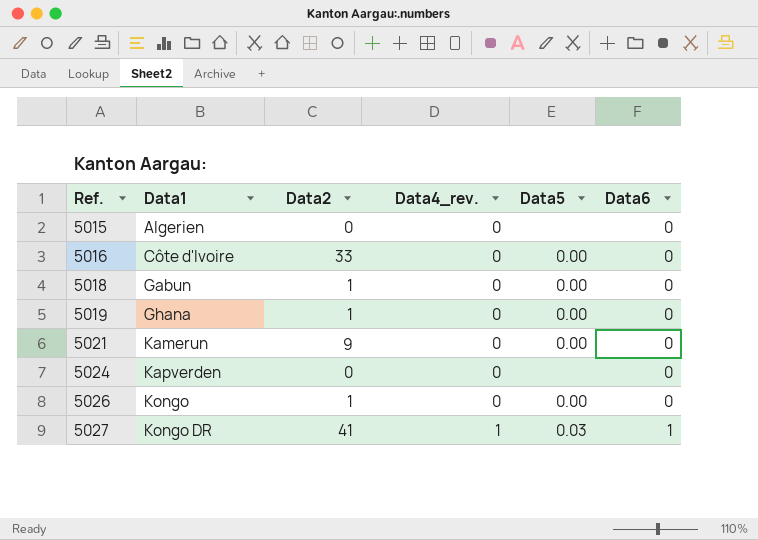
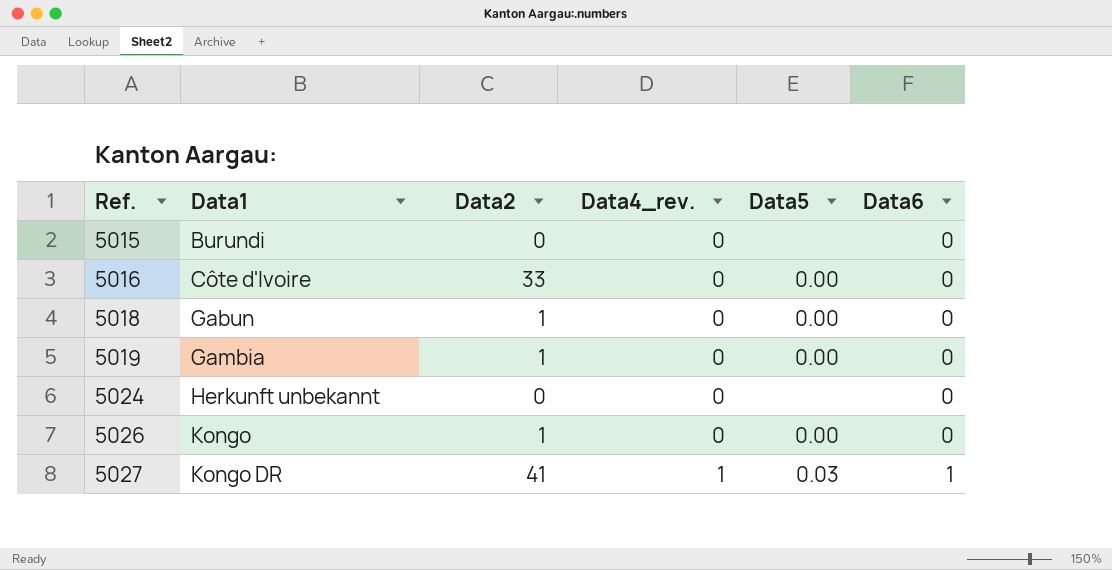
row 5021: Kamerun | 9 | 0 | 0.00 | 0 -> none
5015 | Data1: Algerien -> Burundi
5019 | Data1: Ghana -> Gambia
5024 | Data1: Kapverden -> Herkunft unbekannt

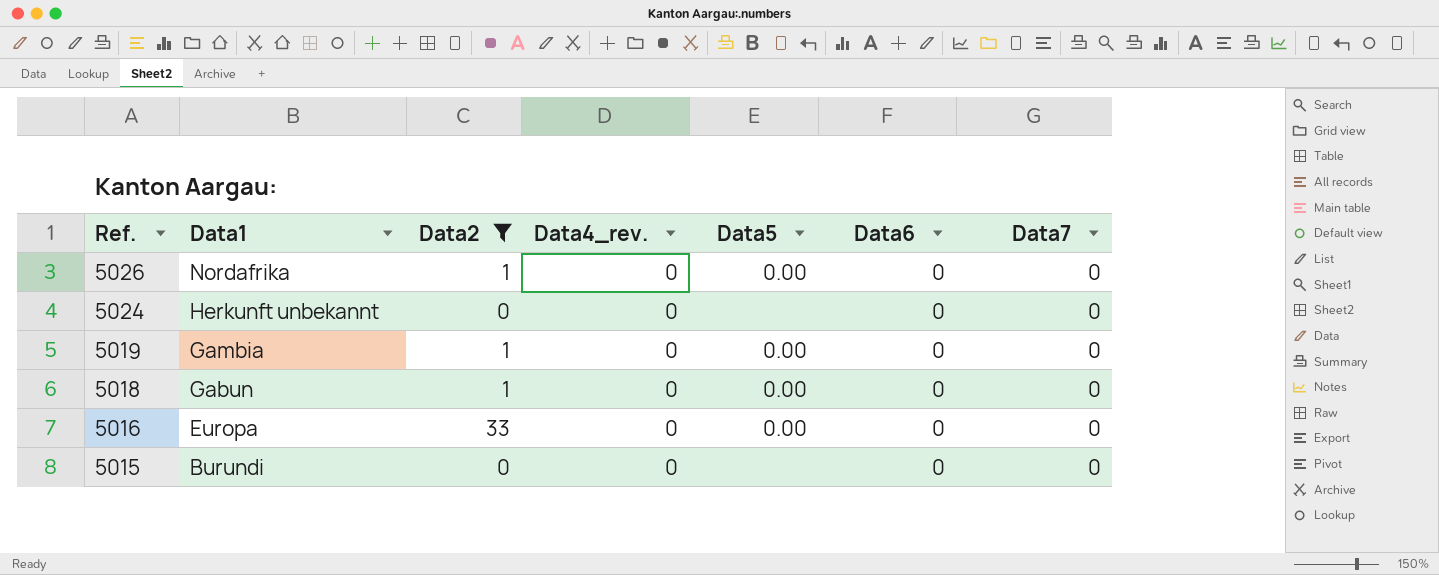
filter: none -> Data2 != 41
row order: Ref. ascending -> Ref. descending
column Data7 | position: none -> 7
5026 | Data1: Kongo -> Nordafrika
5016 | Data1: Côte d'Ivoire -> Europa

